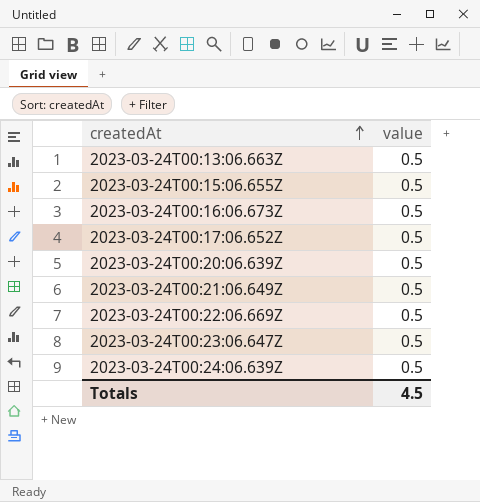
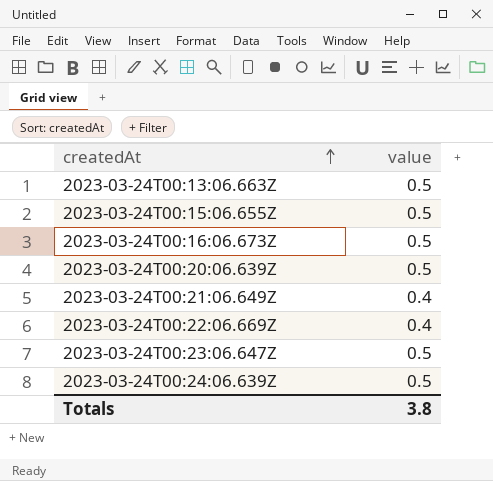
row 2023-03-24T00:17:06.652Z: 0.5 -> none
2023-03-24T00:21:06.649Z | value: 0.5 -> 0.4
2023-03-24T00:22:06.669Z | value: 0.5 -> 0.4
Totals | value: 4.5 -> 3.8

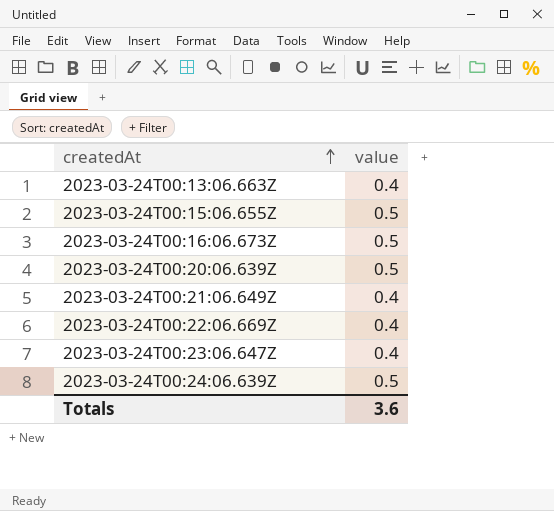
2023-03-24T00:13:06.663Z | value: 0.5 -> 0.4
2023-03-24T00:23:06.647Z | value: 0.5 -> 0.4
Totals | value: 3.8 -> 3.6

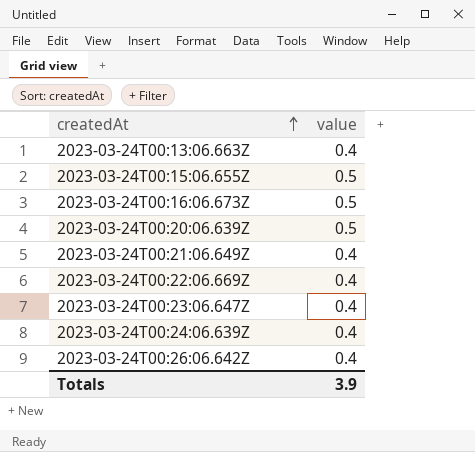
2023-03-24T00:24:06.639Z | value: 0.5 -> 0.4
row 2023-03-24T00:26:06.642Z: none -> 0.4
Totals | value: 3.6 -> 3.9

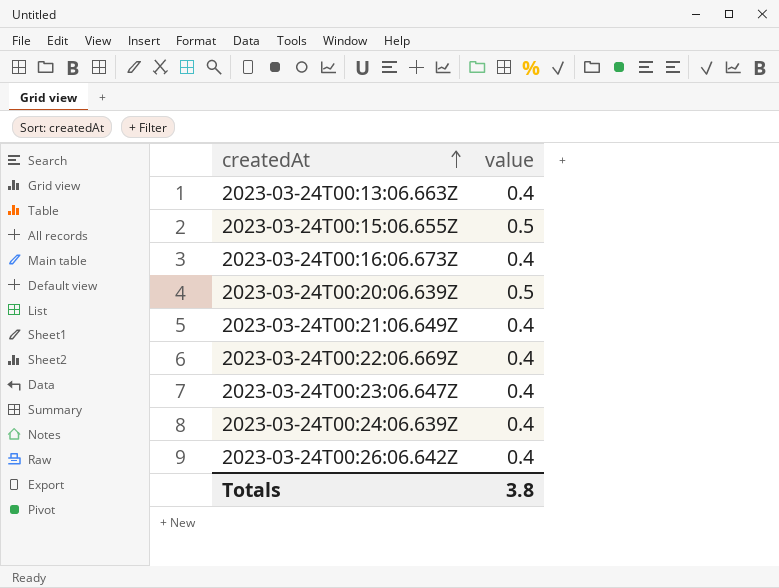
2023-03-24T00:16:06.673Z | value: 0.5 -> 0.4
Totals | value: 3.9 -> 3.8

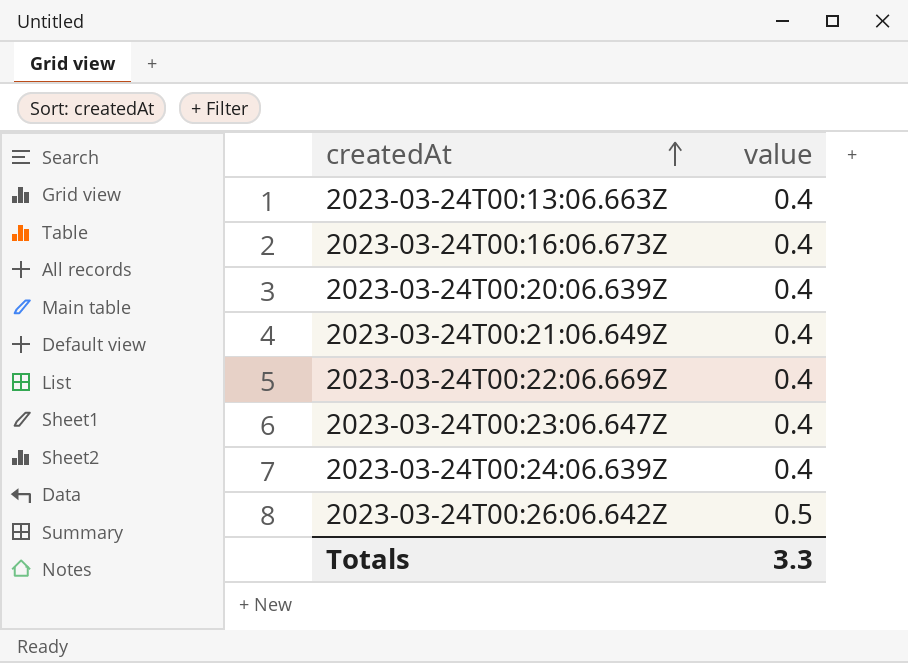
row 2023-03-24T00:15:06.655Z: 0.5 -> none
2023-03-24T00:20:06.639Z | value: 0.5 -> 0.4
2023-03-24T00:26:06.642Z | value: 0.4 -> 0.5
Totals | value: 3.8 -> 3.3

